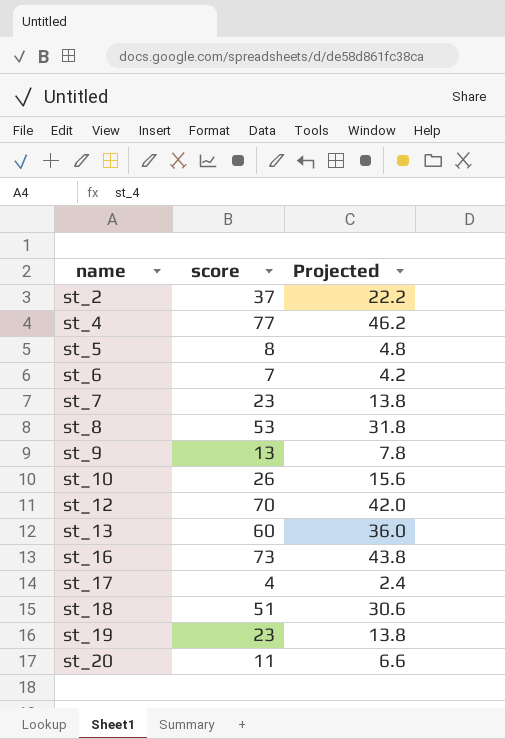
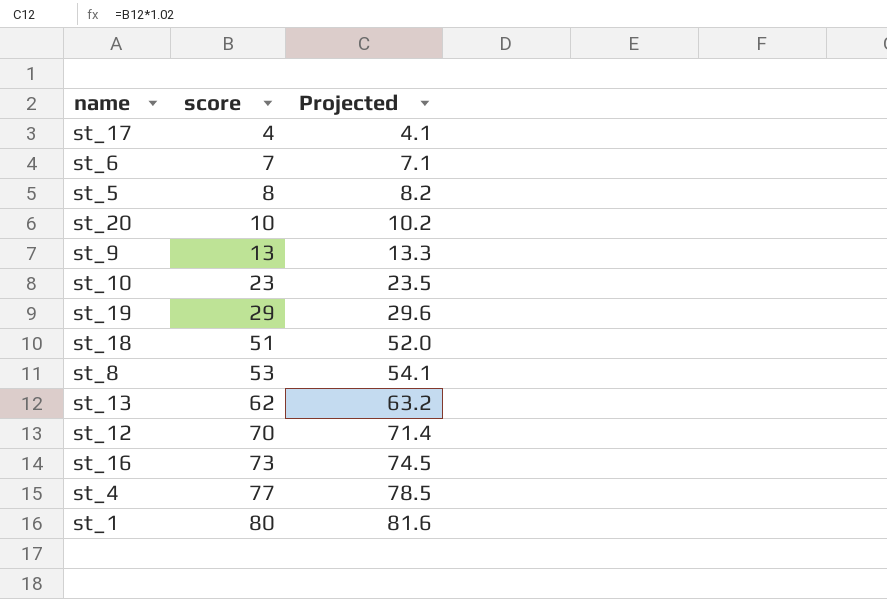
row order: name ascending -> score ascending
column Projected | formula: [score] * 0.6 -> [score] * 1.02
row st_2: 37 | 22.2 -> none
row st_7: 23 | 13.8 -> none
st_20 | score: 11 -> 10
st_10 | score: 26 -> 23
st_19 | score: 23 -> 29
st_13 | score: 60 -> 62
row st_1: none -> 80 | 81.6

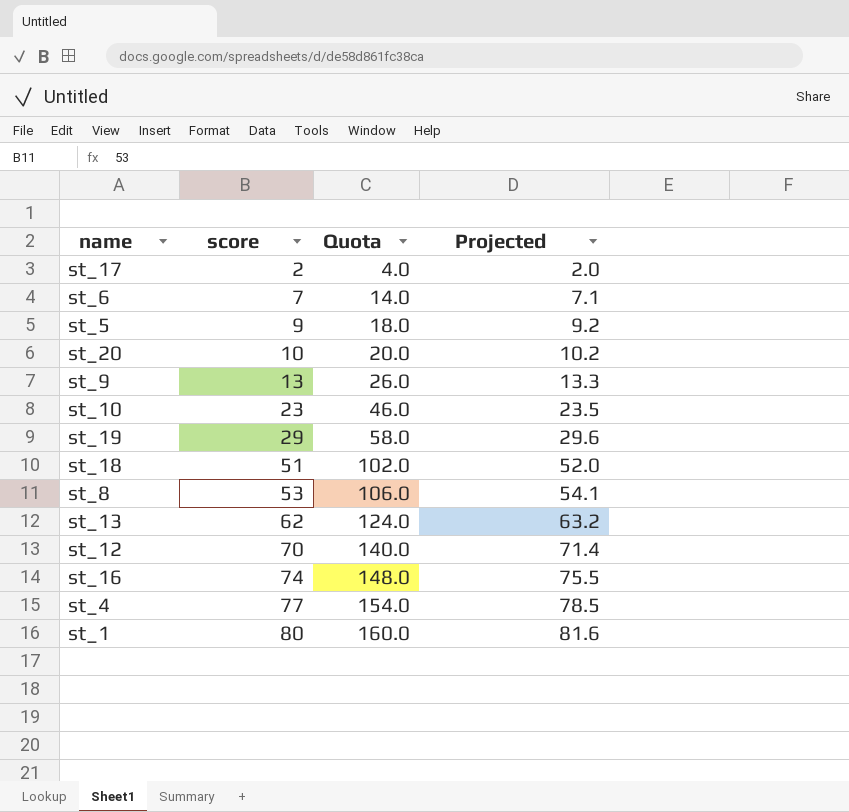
column Quota | formula: none -> [score] * 2
st_17 | score: 4 -> 2
st_17 | Projected: 4.1 -> 2.0
st_5 | score: 8 -> 9
st_5 | Projected: 8.2 -> 9.2
st_16 | score: 73 -> 74
st_16 | Projected: 74.5 -> 75.5

